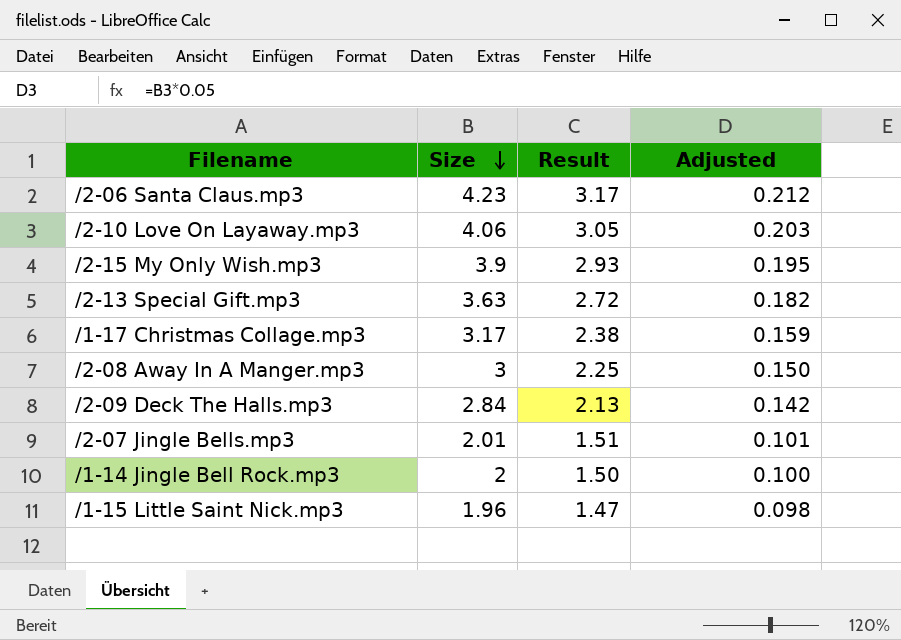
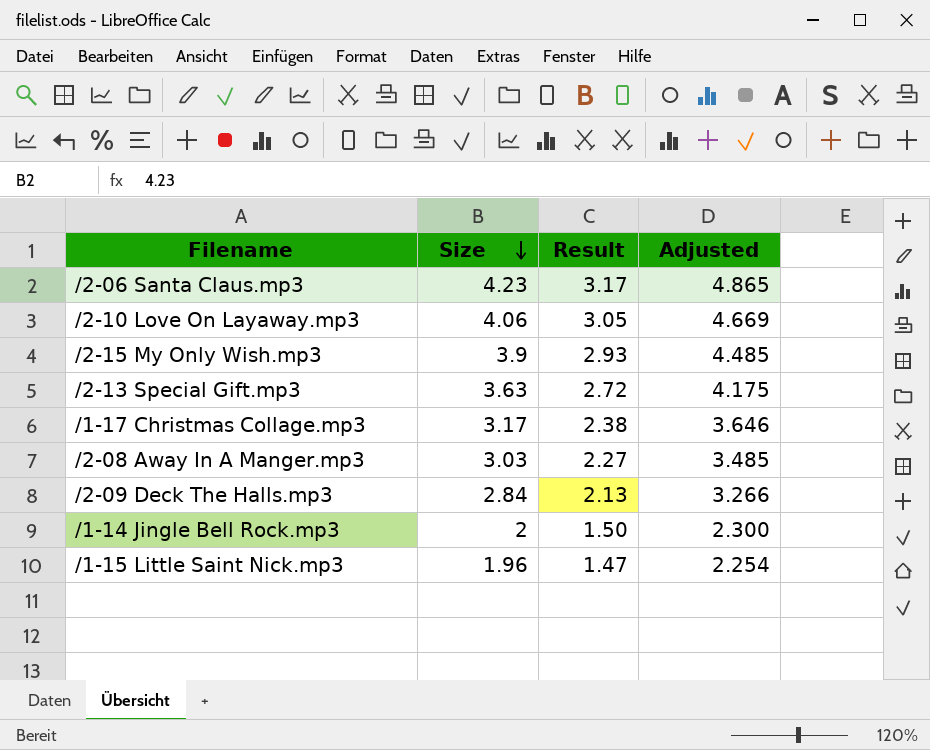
column Adjusted | formula: [Size] * 0.05 -> [Size] * 1.15
row /2-07 Jingle Bells.mp3: 2.01 | 1.51 | 0.101 -> none
/2-08 Away In A Manger.mp3 | Size: 3 -> 3.03
/2-08 Away In A Manger.mp3 | Result: 2.25 -> 2.27

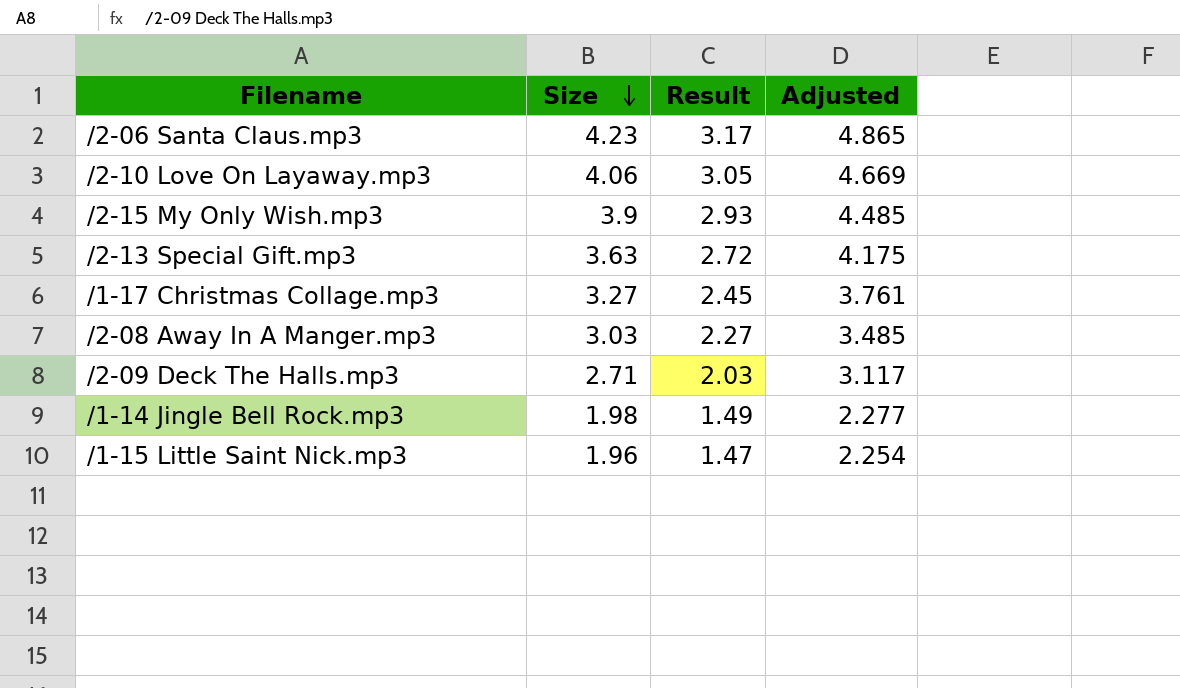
/1-17 Christmas Collage.mp3 | Size: 3.17 -> 3.27
/1-17 Christmas Collage.mp3 | Result: 2.38 -> 2.45
/1-17 Christmas Collage.mp3 | Adjusted: 3.646 -> 3.761
/2-09 Deck The Halls.mp3 | Size: 2.84 -> 2.71
/2-09 Deck The Halls.mp3 | Result: 2.13 -> 2.03
/2-09 Deck The Halls.mp3 | Adjusted: 3.266 -> 3.117
/1-14 Jingle Bell Rock.mp3 | Size: 2 -> 1.98
/1-14 Jingle Bell Rock.mp3 | Result: 1.50 -> 1.49
/1-14 Jingle Bell Rock.mp3 | Adjusted: 2.300 -> 2.277

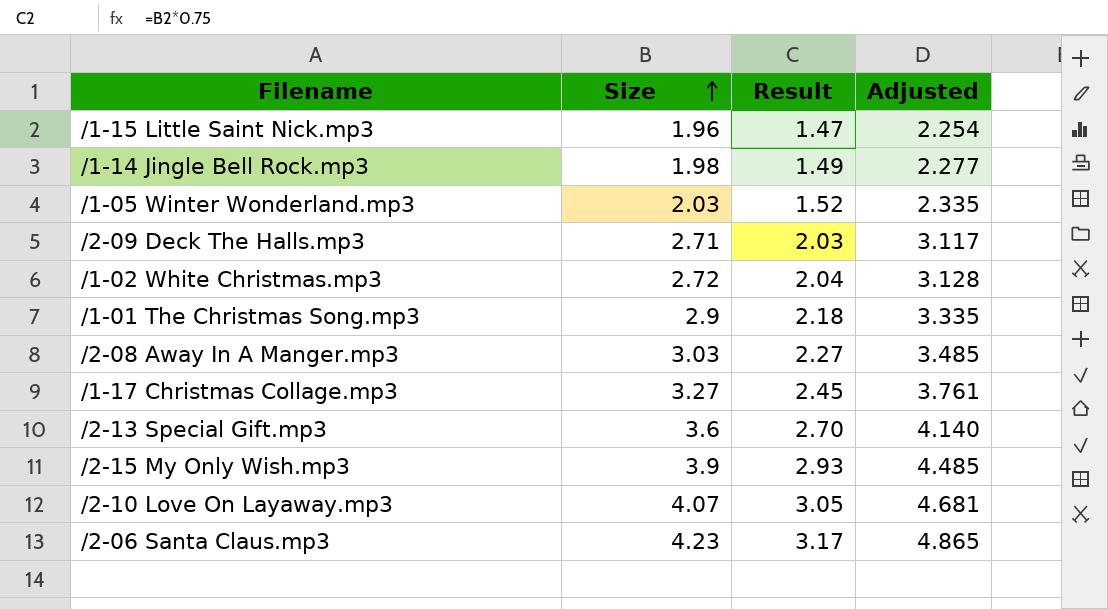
row order: Size descending -> Size ascending
row /1-05 Winter Wonderland.mp3: none -> 2.03 | 1.52 | 2.335
row /1-02 White Christmas.mp3: none -> 2.72 | 2.04 | 3.128
row /1-01 The Christmas Song.mp3: none -> 2.9 | 2.18 | 3.335
/2-13 Special Gift.mp3 | Size: 3.63 -> 3.6
/2-13 Special Gift.mp3 | Result: 2.72 -> 2.70
/2-13 Special Gift.mp3 | Adjusted: 4.175 -> 4.140
/2-10 Love On Layaway.mp3 | Size: 4.06 -> 4.07
/2-10 Love On Layaway.mp3 | Adjusted: 4.669 -> 4.681

